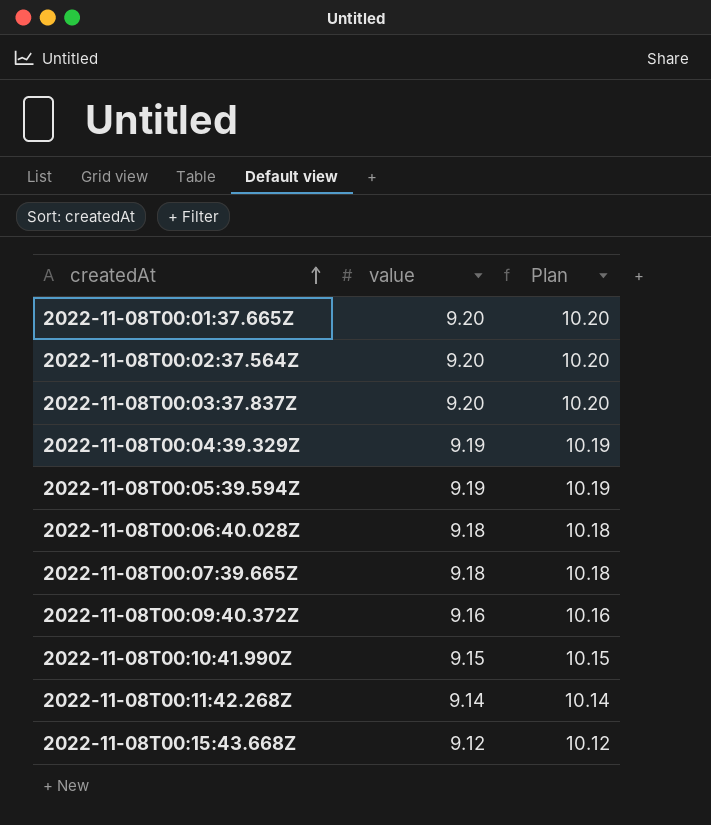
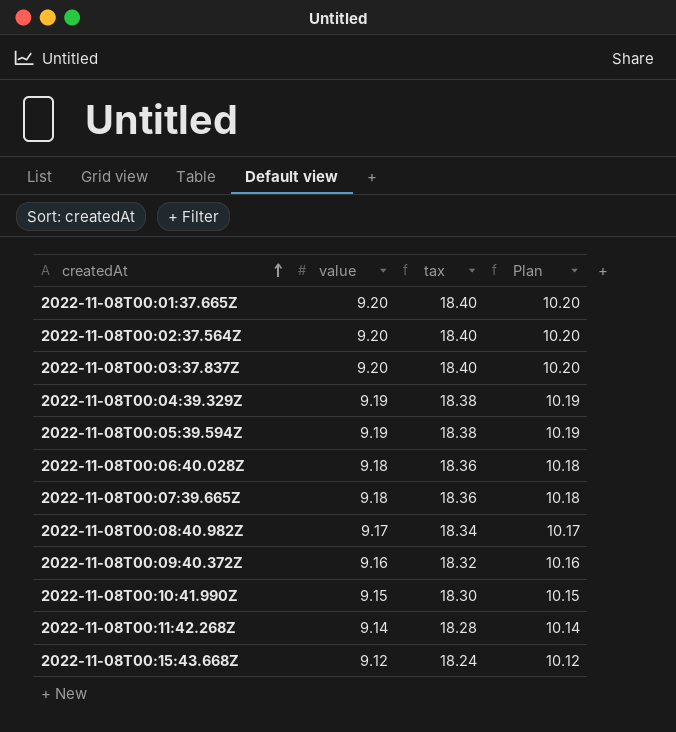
column tax | formula: none -> [value] * 2
row 2022-11-08T00:08:40.982Z: none -> 9.17 | 18.34 | 10.17

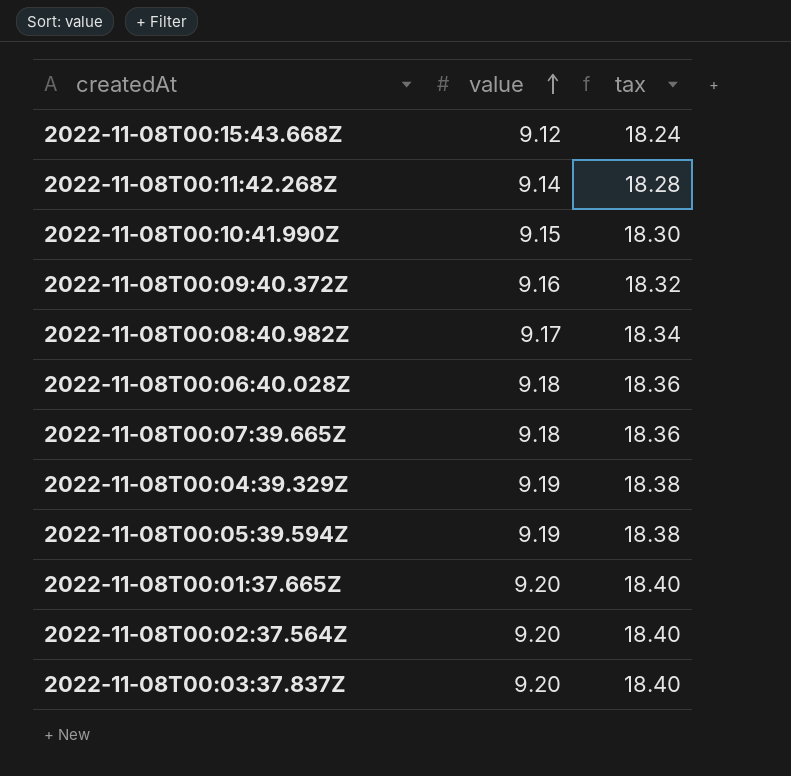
row order: createdAt ascending -> value ascending
column Plan | formula: [value] + 1 -> none

